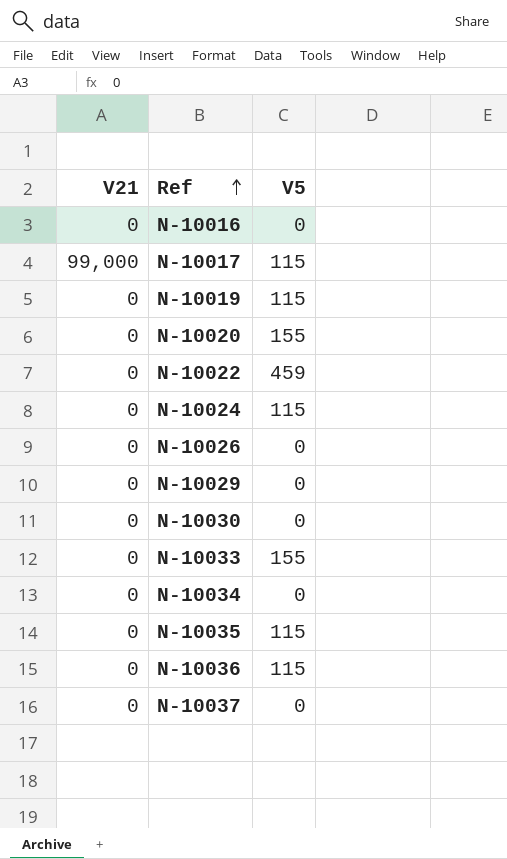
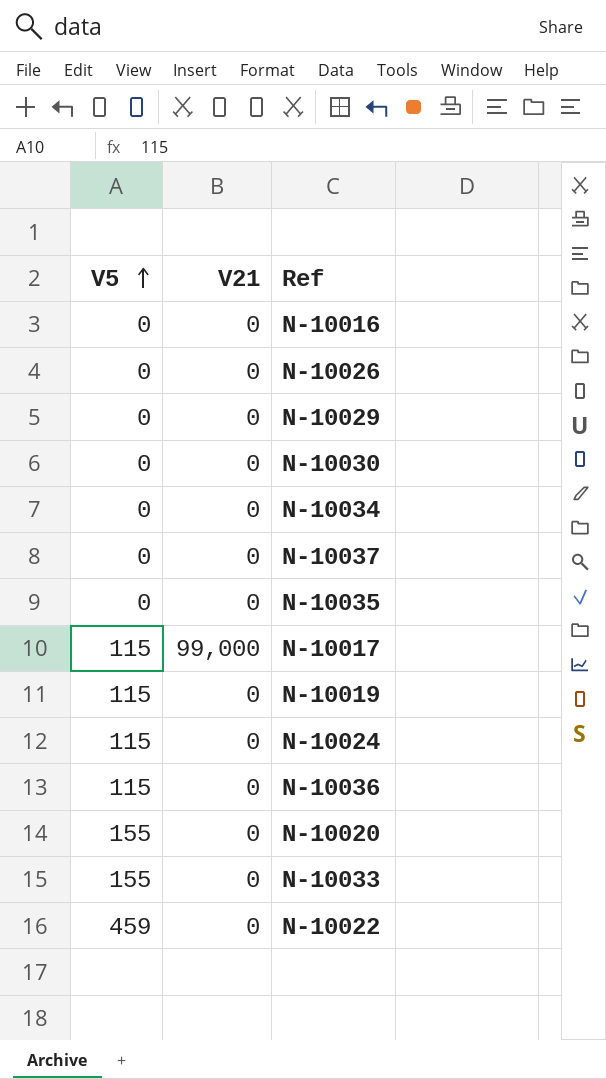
row order: Ref ascending -> V5 ascending
column V5 | position: 3 -> 1
N-10035 | V5: 115 -> 0

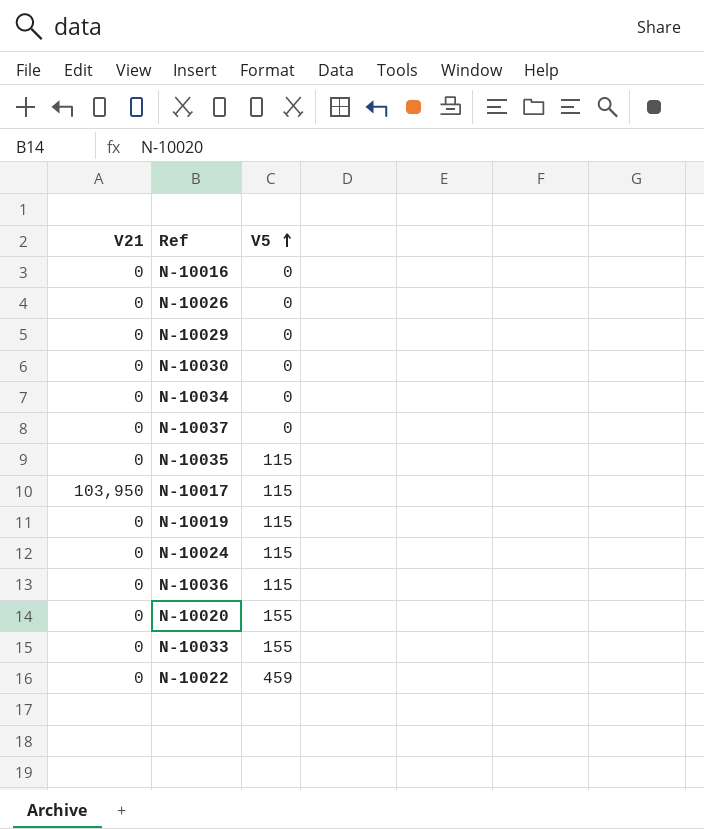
column V5 | position: 1 -> 3
N-10035 | V5: 0 -> 115
N-10017 | V21: 99,000 -> 103,950

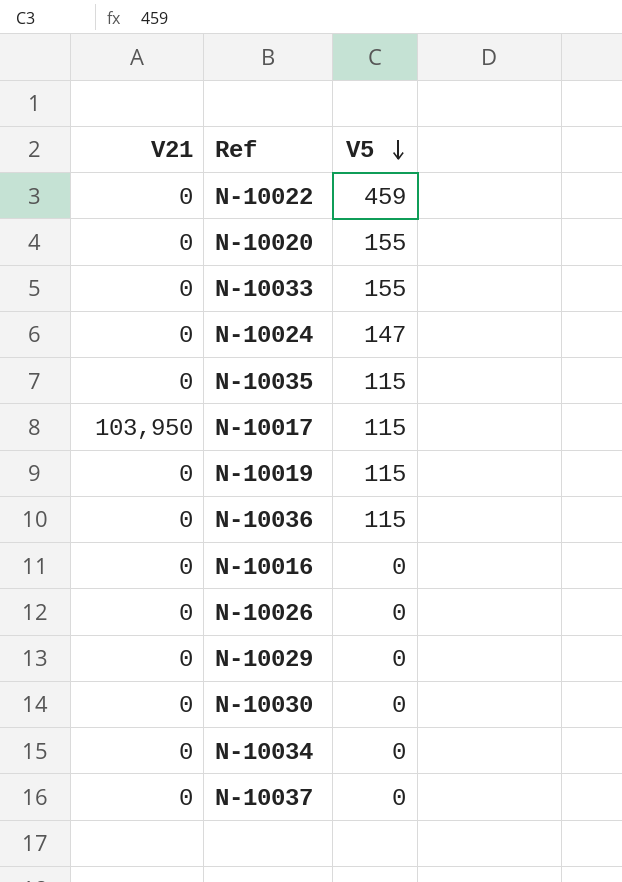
row order: V5 ascending -> V5 descending
N-10024 | V5: 115 -> 147

